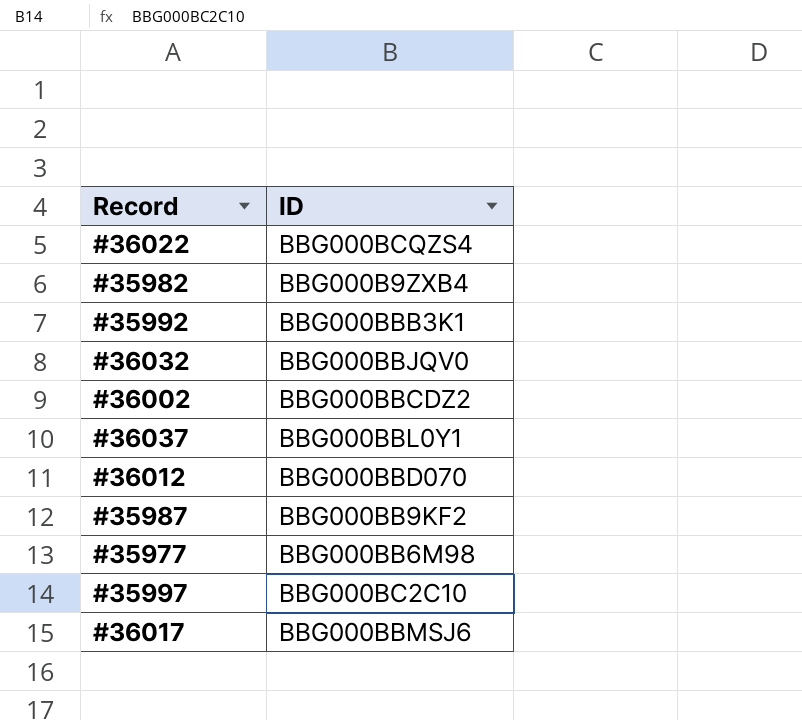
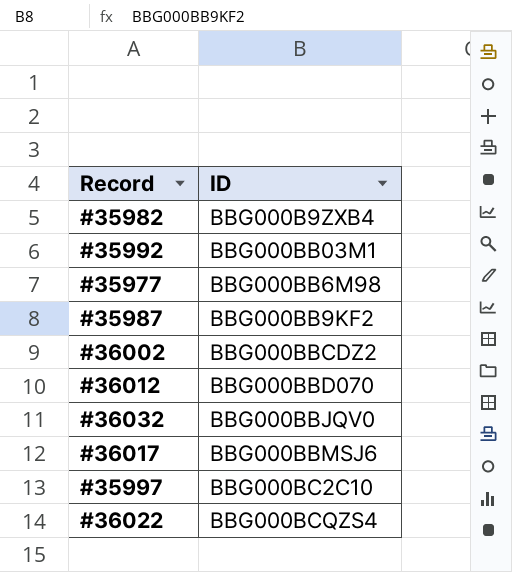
row order: none -> ID ascending
row #36037: BBG000BBL0Y1 -> none
#35992 | ID: BBG000BBB3K1 -> BBG000BB03M1

